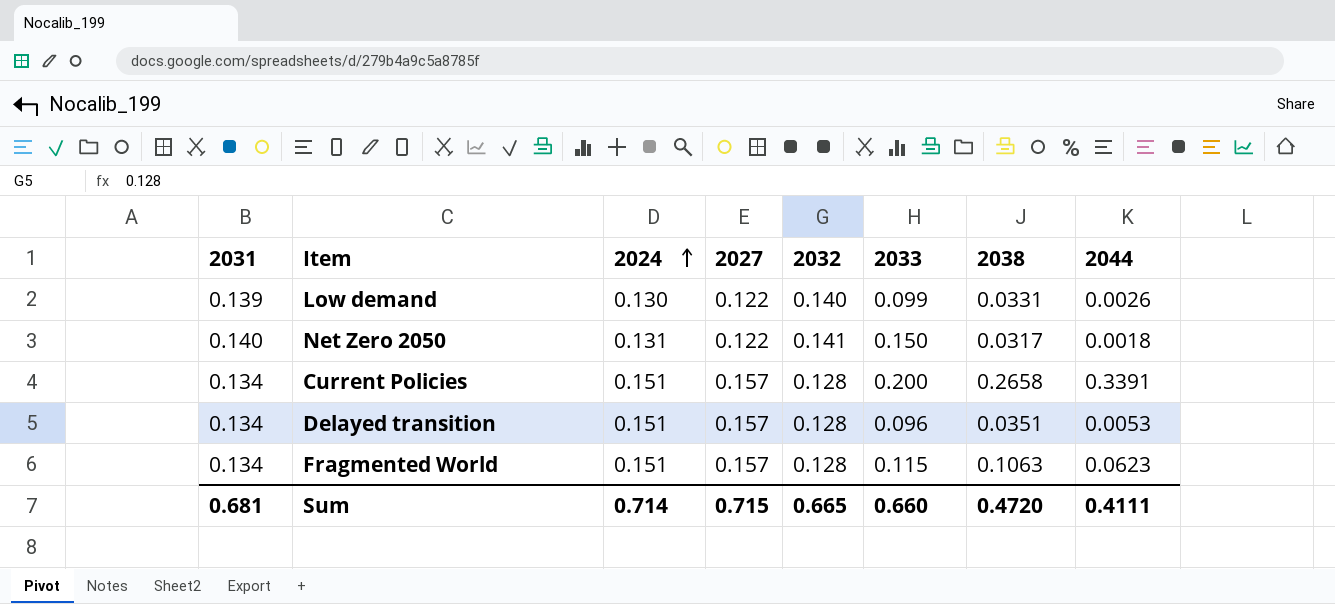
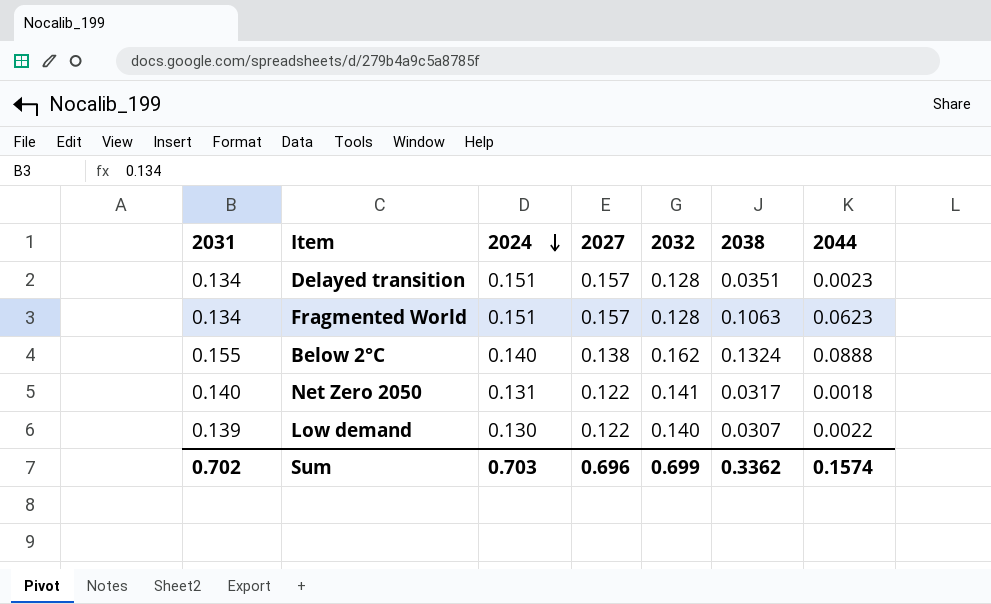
row order: 2024 ascending -> 2024 descending
column 2033 | position: 6 -> none
row Current Policies: 0.134 | 0.151 | 0.157 | 0.128 | 0.200 | 0.2658 | 0.3391 -> none
Delayed transition | 2044: 0.0053 -> 0.0023
row Below 2°C: none -> 0.155 | 0.140 | 0.138 | 0.162 | 0.1324 | 0.0888
Low demand | 2038: 0.0331 -> 0.0307
Low demand | 2044: 0.0026 -> 0.0022
Sum | 2031: 0.681 -> 0.702
Sum | 2024: 0.714 -> 0.703
Sum | 2027: 0.715 -> 0.696
Sum | 2032: 0.665 -> 0.699
Sum | 2038: 0.4720 -> 0.3362
Sum | 2044: 0.4111 -> 0.1574

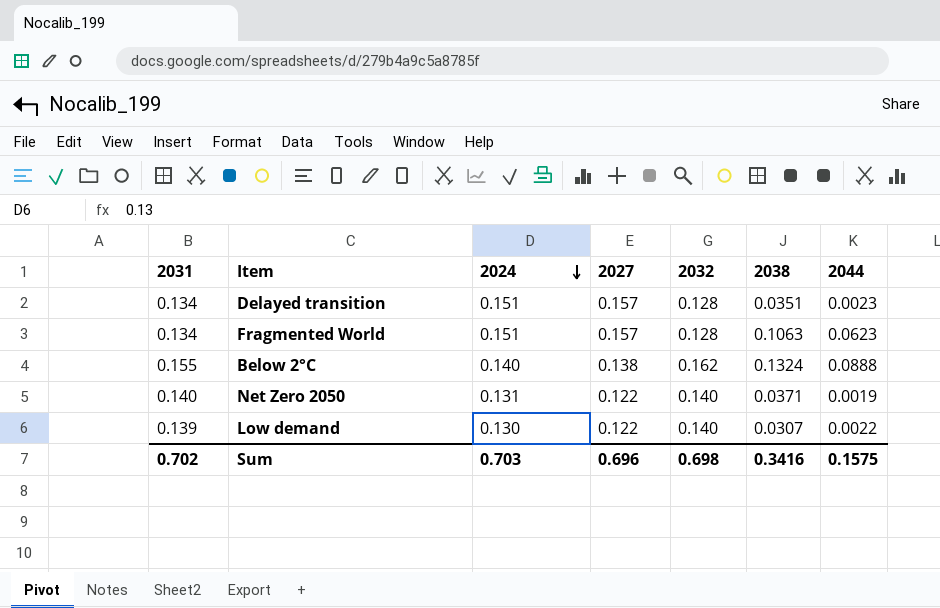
Net Zero 2050 | 2032: 0.141 -> 0.140
Net Zero 2050 | 2038: 0.0317 -> 0.0371
Net Zero 2050 | 2044: 0.0018 -> 0.0019
Sum | 2032: 0.699 -> 0.698
Sum | 2038: 0.3362 -> 0.3416
Sum | 2044: 0.1574 -> 0.1575

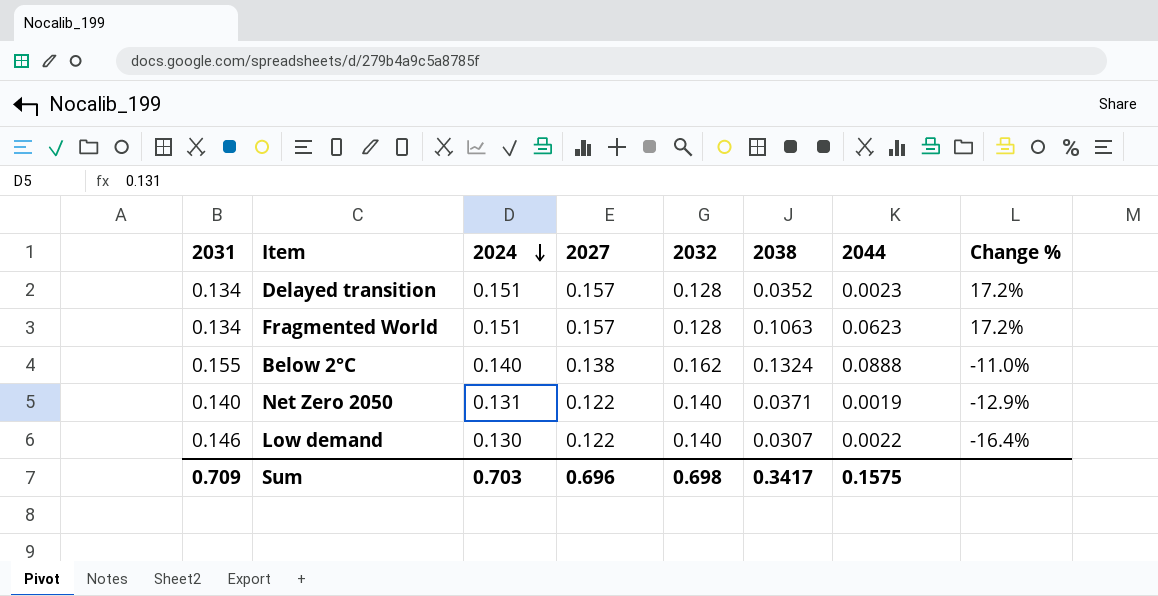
column Change % | formula: none -> ([2027] - [2031]) / [2031]
Delayed transition | 2038: 0.0351 -> 0.0352
Low demand | 2031: 0.139 -> 0.146
Sum | 2031: 0.702 -> 0.709
Sum | 2038: 0.3416 -> 0.3417

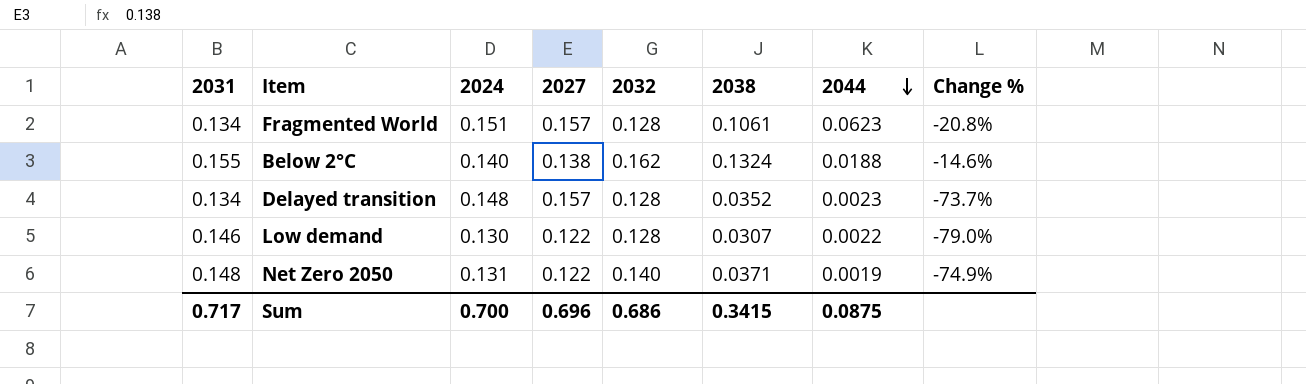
row order: 2024 descending -> 2044 descending
column Change % | formula: ([2027] - [2031]) / [2031] -> ([2038] - [2031]) / [2031]
Fragmented World | 2038: 0.1063 -> 0.1061
Below 2°C | 2044: 0.0888 -> 0.0188
Delayed transition | 2024: 0.151 -> 0.148
Low demand | 2032: 0.140 -> 0.128
Net Zero 2050 | 2031: 0.140 -> 0.148
Sum | 2031: 0.709 -> 0.717
Sum | 2024: 0.703 -> 0.700
Sum | 2032: 0.698 -> 0.686
Sum | 2038: 0.3417 -> 0.3415
Sum | 2044: 0.1575 -> 0.0875

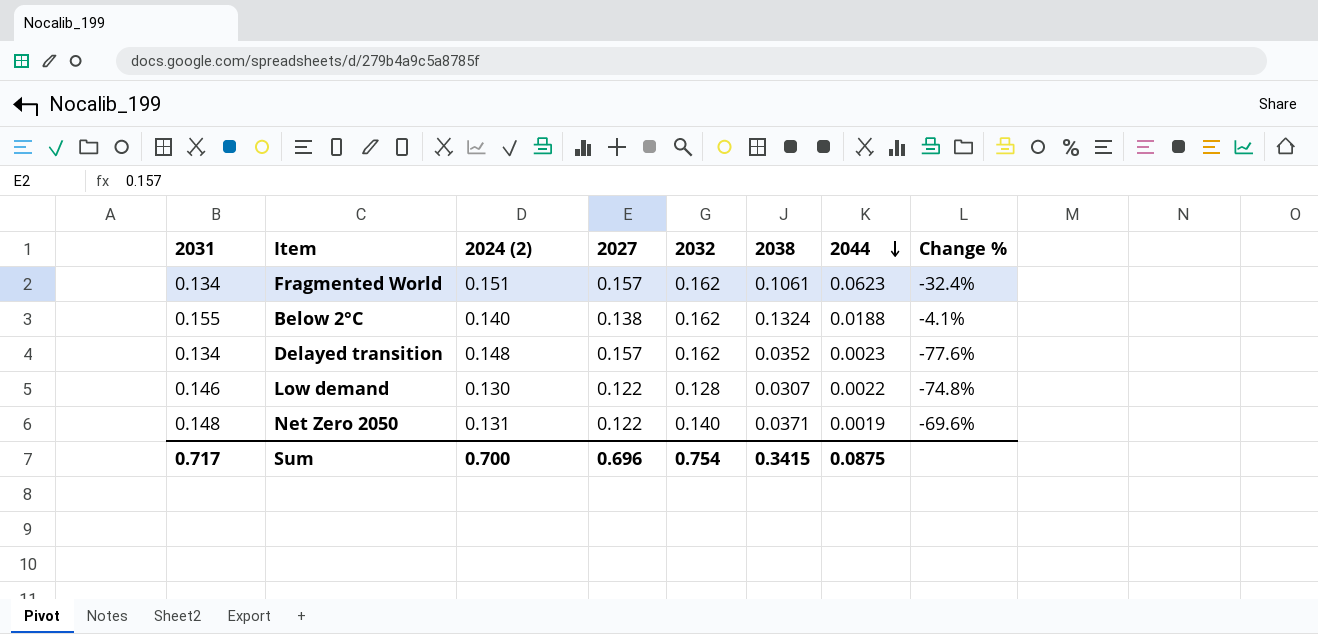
column name: 2024 -> 2024 (2)
column Change % | formula: ([2038] - [2031]) / [2031] -> ([2038] - [2027]) / [2027]
Fragmented World | 2032: 0.128 -> 0.162
Delayed transition | 2032: 0.128 -> 0.162
Sum | 2032: 0.686 -> 0.754

